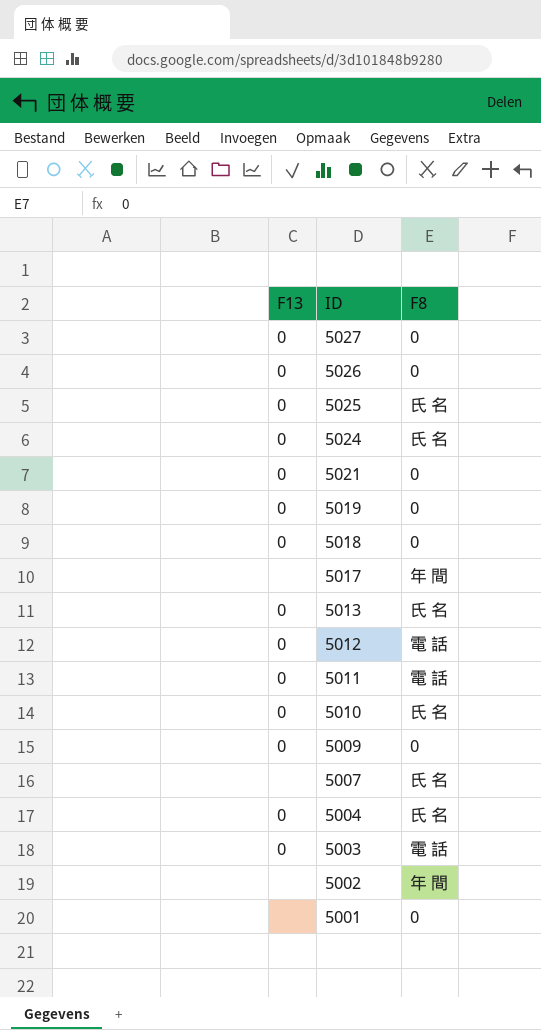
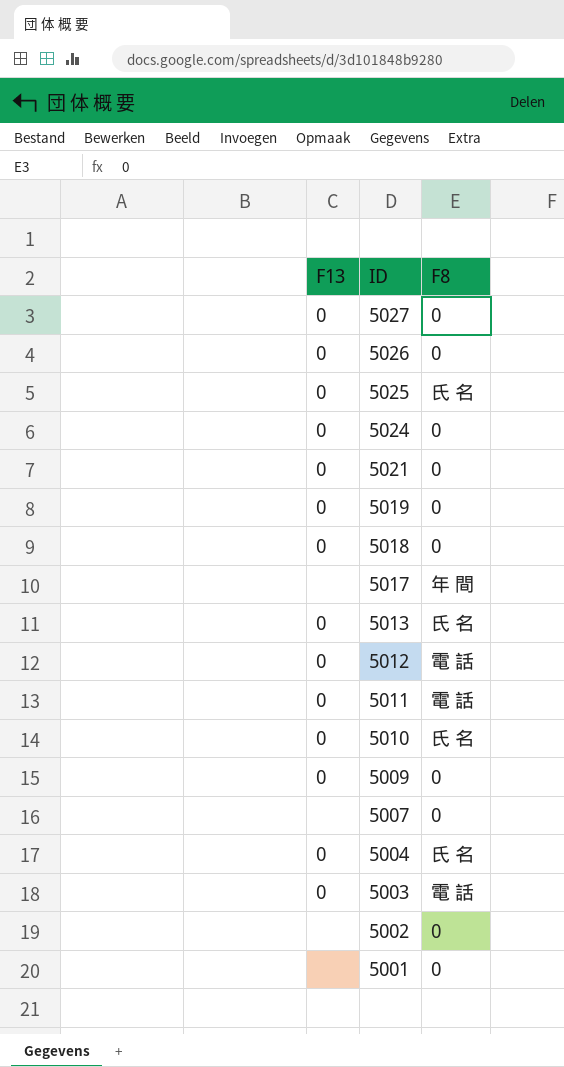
5024 | F8: 氏 名 -> 0
5007 | F8: 氏 名 -> 0
5002 | F8: 年 間 -> 0

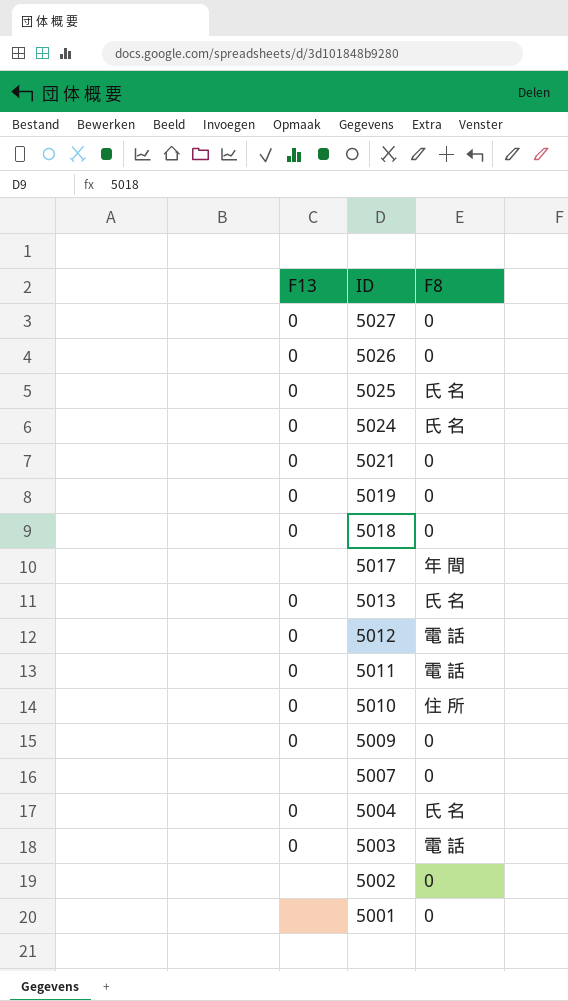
5024 | F8: 0 -> 氏 名
5010 | F8: 氏 名 -> 住 所

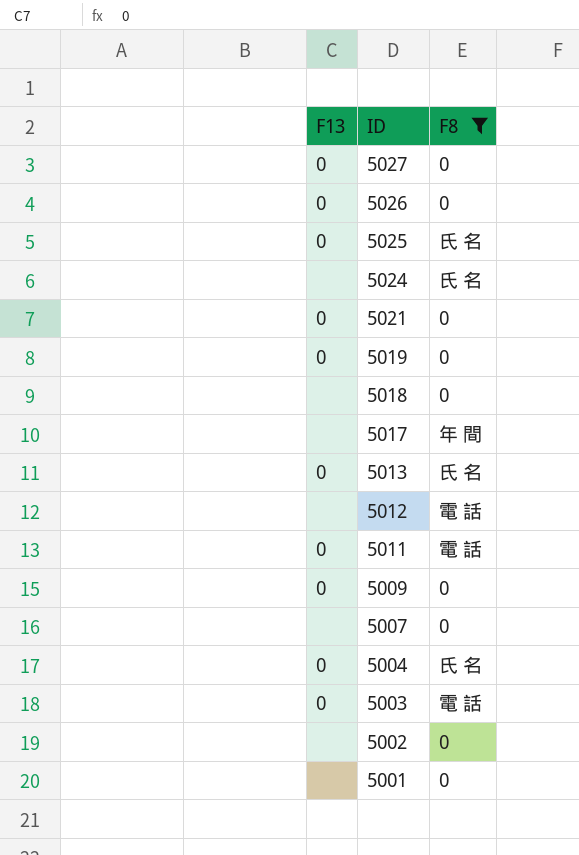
filter: none -> F8 != 住 所
5024 | F13: 0 -> none
5018 | F13: 0 -> none
5012 | F13: 0 -> none

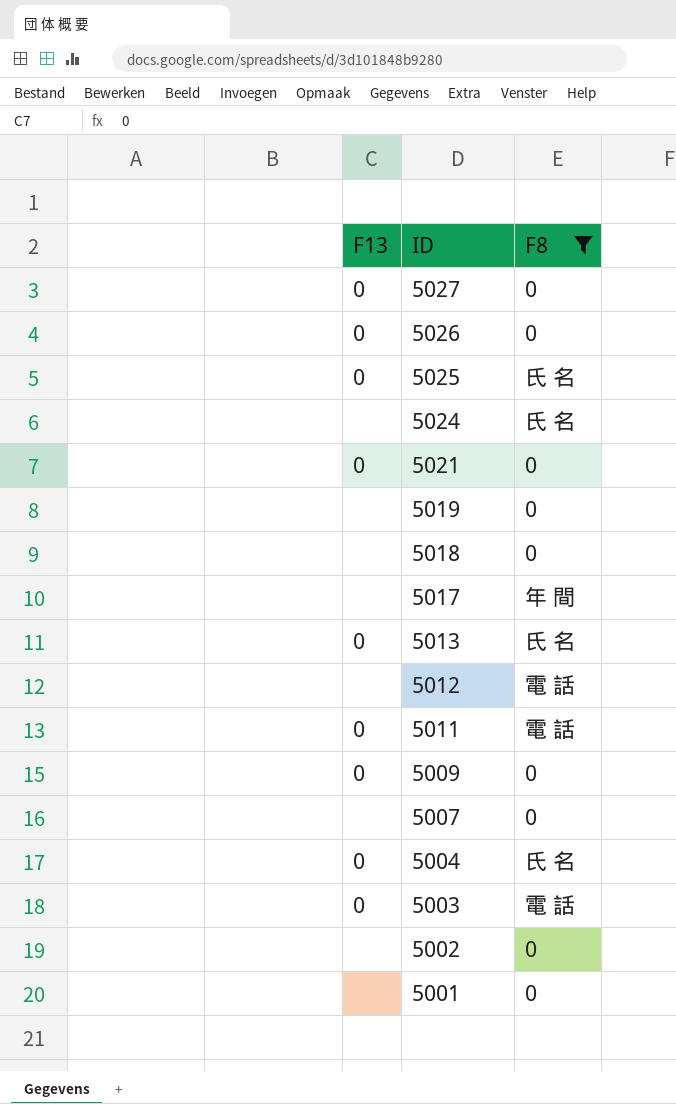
5019 | F13: 0 -> none

